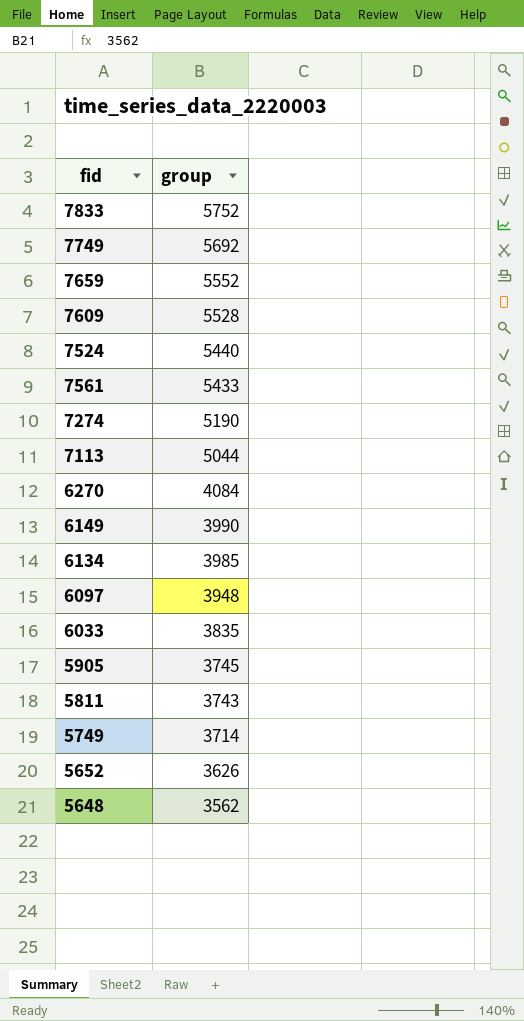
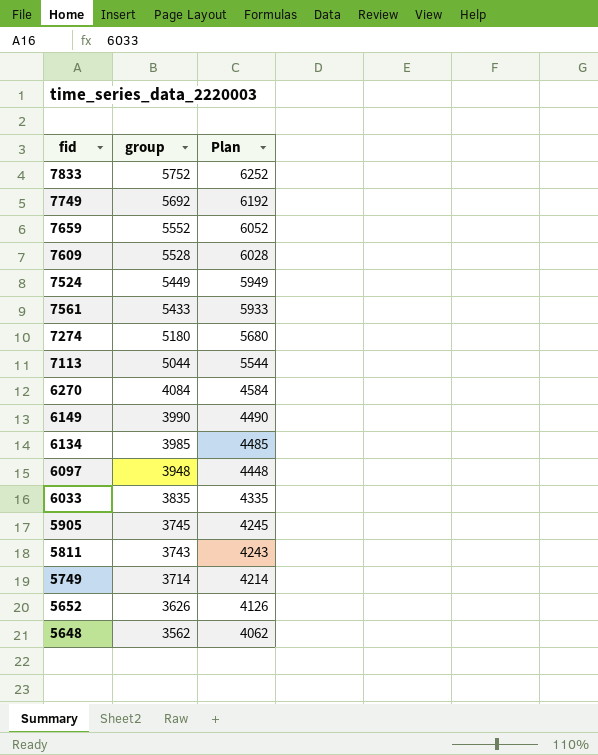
column Plan | formula: none -> [group] + 500
7524 | group: 5440 -> 5449
7274 | group: 5190 -> 5180

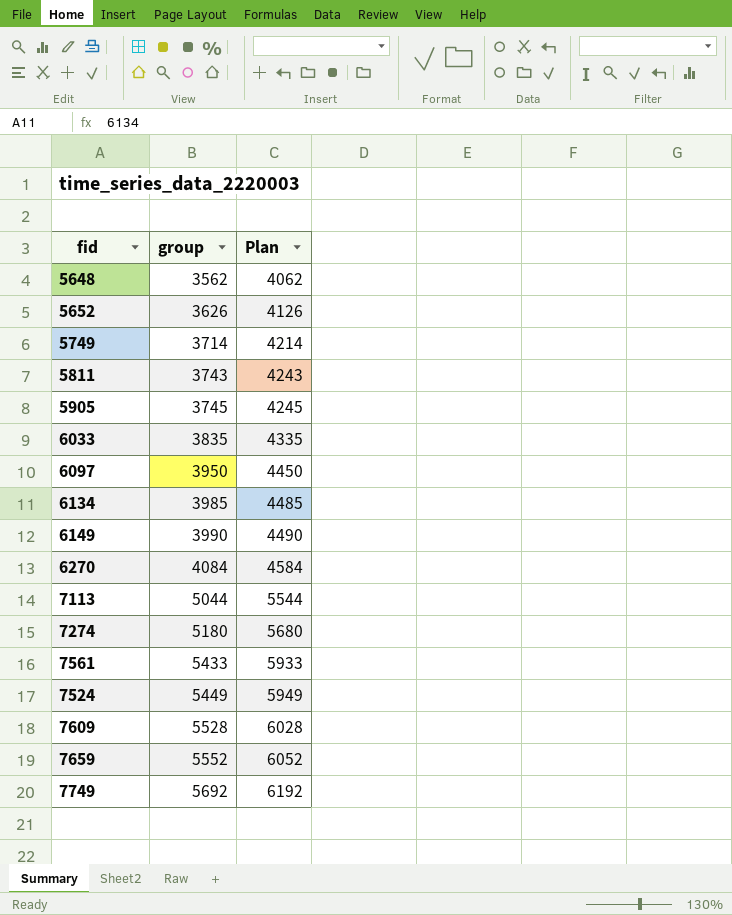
row order: group descending -> group ascending
row 7833: 5752 | 6252 -> none
6097 | group: 3948 -> 3950
6097 | Plan: 4448 -> 4450

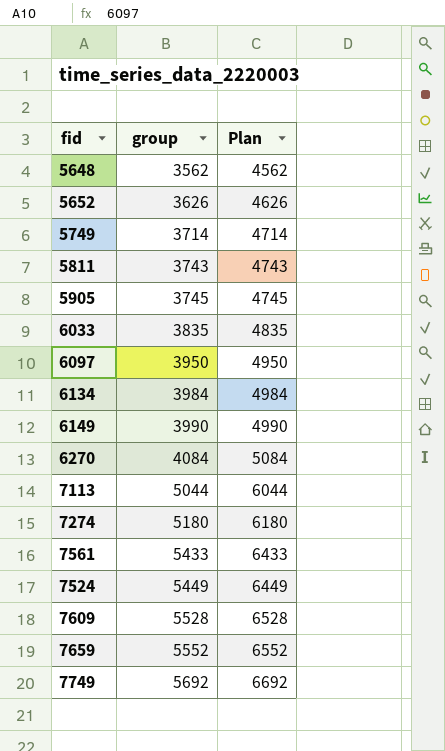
column Plan | formula: [group] + 500 -> [group] + 1000
6134 | group: 3985 -> 3984

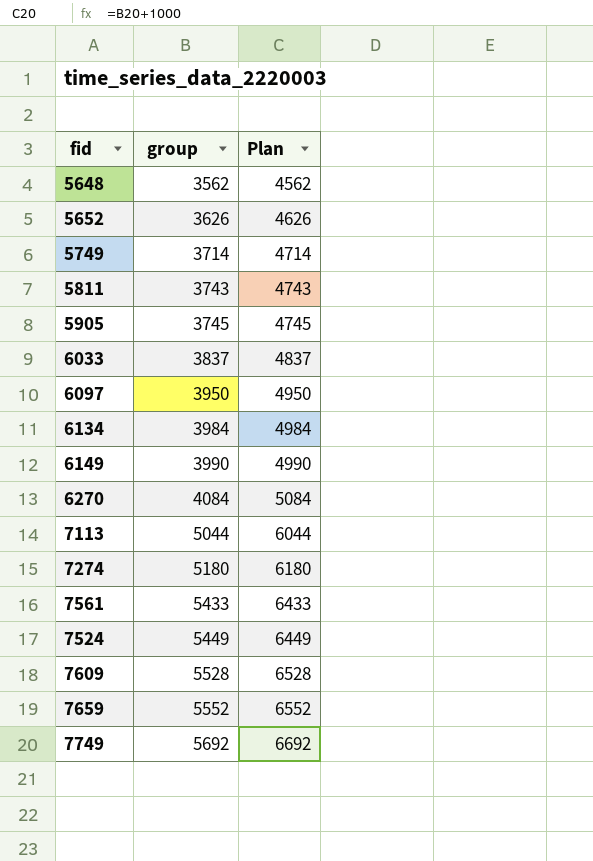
6033 | group: 3835 -> 3837
6033 | Plan: 4835 -> 4837

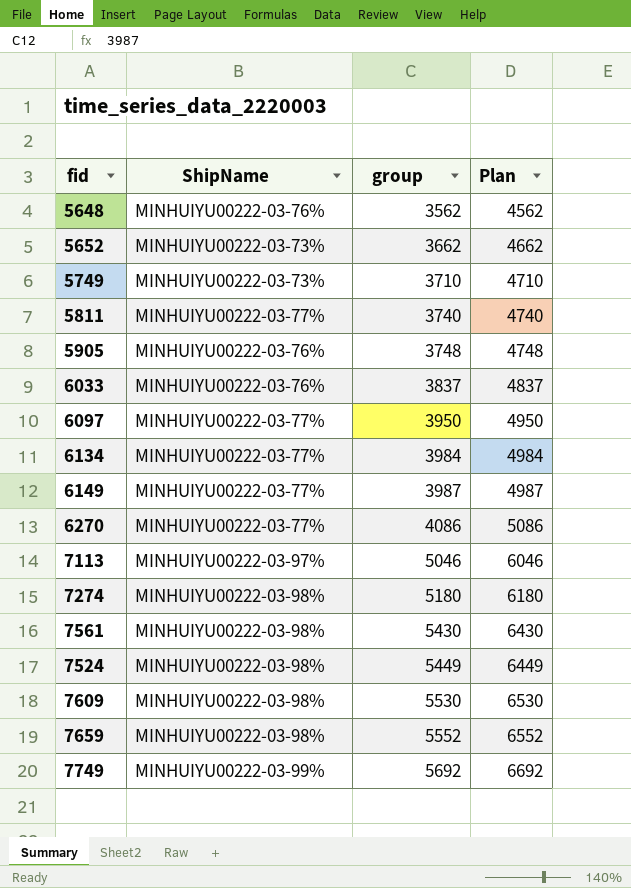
column ShipName | position: none -> 2
5652 | group: 3626 -> 3662
5652 | Plan: 4626 -> 4662
5749 | group: 3714 -> 3710
5749 | Plan: 4714 -> 4710
5811 | group: 3743 -> 3740
5811 | Plan: 4743 -> 4740
5905 | group: 3745 -> 3748
5905 | Plan: 4745 -> 4748
6149 | group: 3990 -> 3987
6149 | Plan: 4990 -> 4987
6270 | group: 4084 -> 4086
6270 | Plan: 5084 -> 5086
7113 | group: 5044 -> 5046
7113 | Plan: 6044 -> 6046
7561 | group: 5433 -> 5430
7561 | Plan: 6433 -> 6430
7609 | group: 5528 -> 5530
7609 | Plan: 6528 -> 6530

